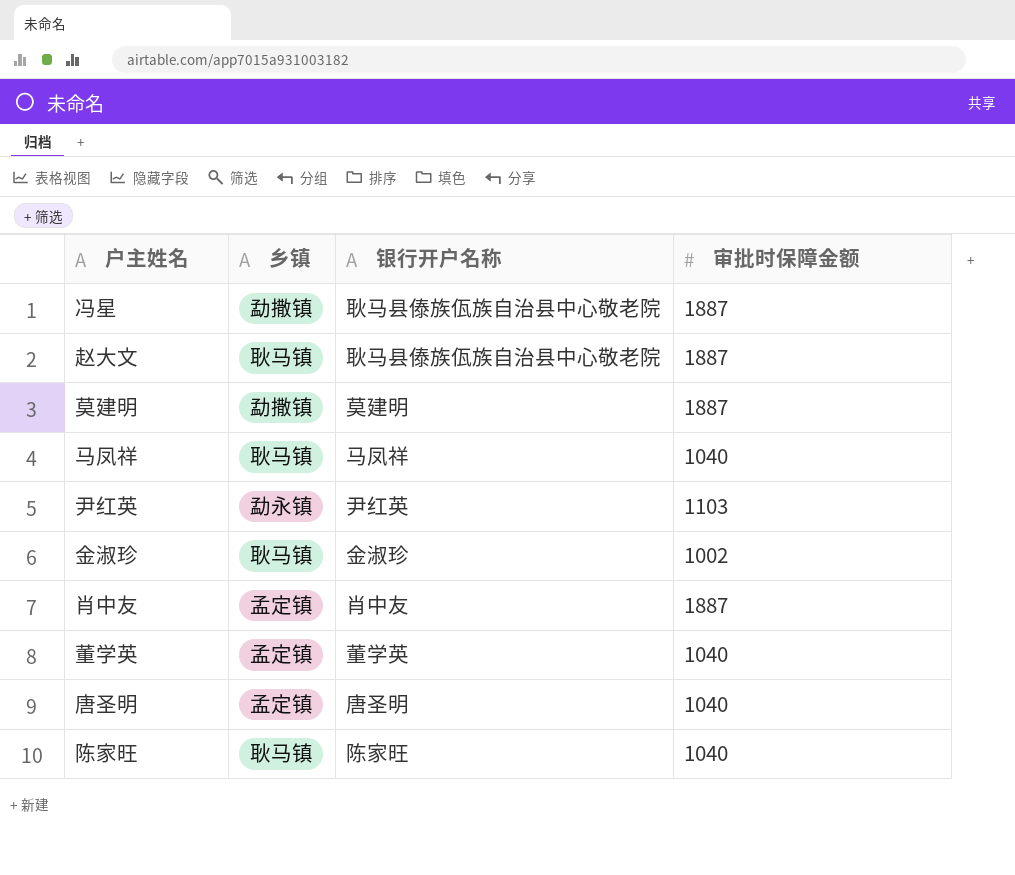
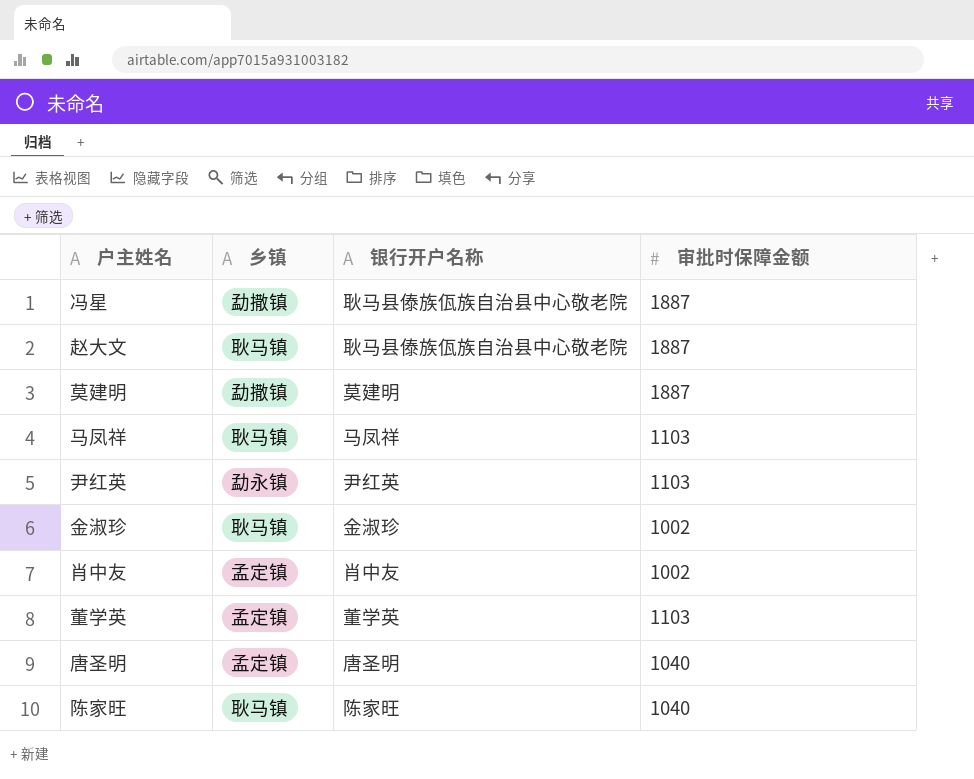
马凤祥 | 审批时保障金额: 1040 -> 1103
肖中友 | 审批时保障金额: 1887 -> 1002
董学英 | 审批时保障金额: 1040 -> 1103

